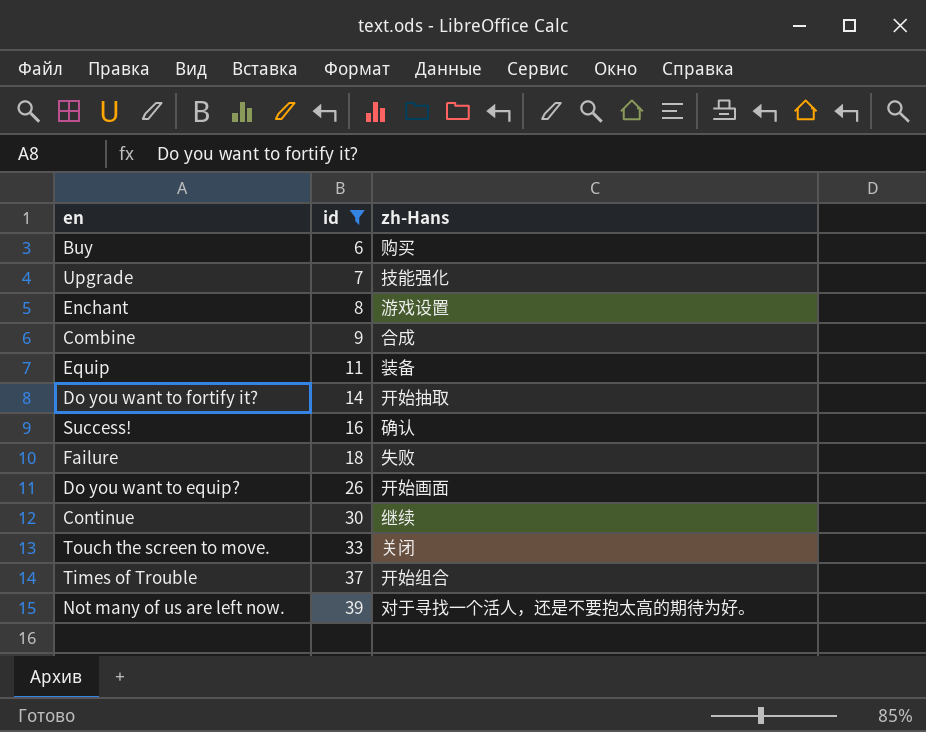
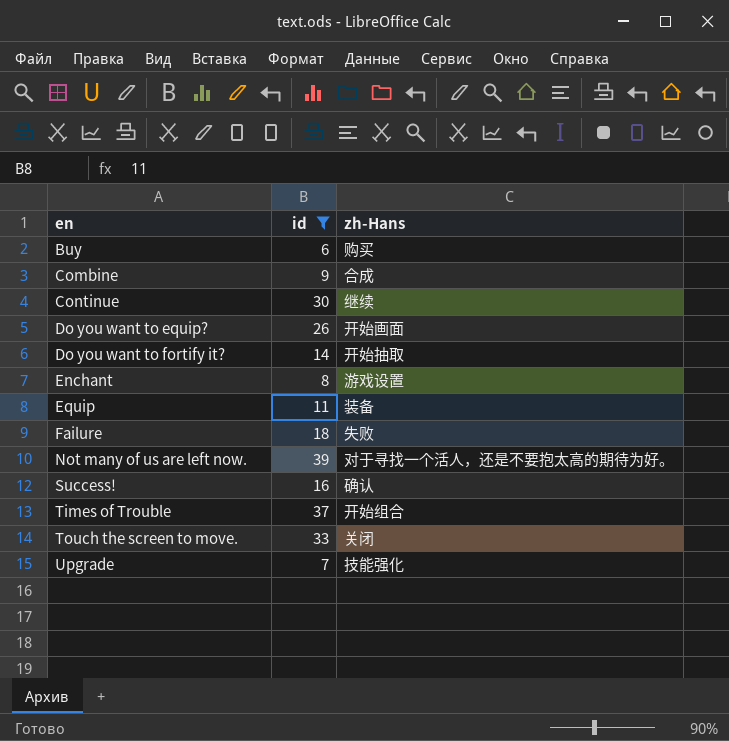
row order: id ascending -> en ascending

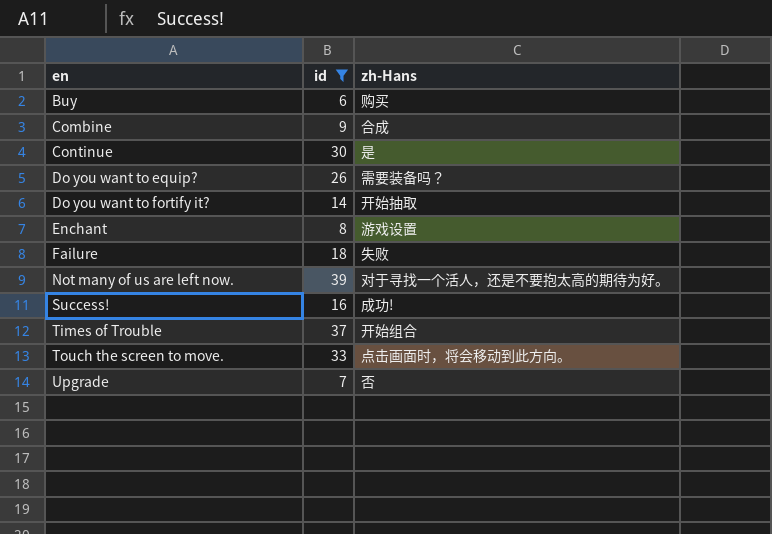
row Equip: 11 | 装备 -> none
Continue | zh-Hans: 继续 -> 是
Do you want to equip? | zh-Hans: 开始画面 -> 需要装备吗？
Success! | zh-Hans: 确认 -> 成功!
Touch the screen to move. | zh-Hans: 关闭 -> 点击画面时，将会移动到此方向。
Upgrade | zh-Hans: 技能强化 -> 否

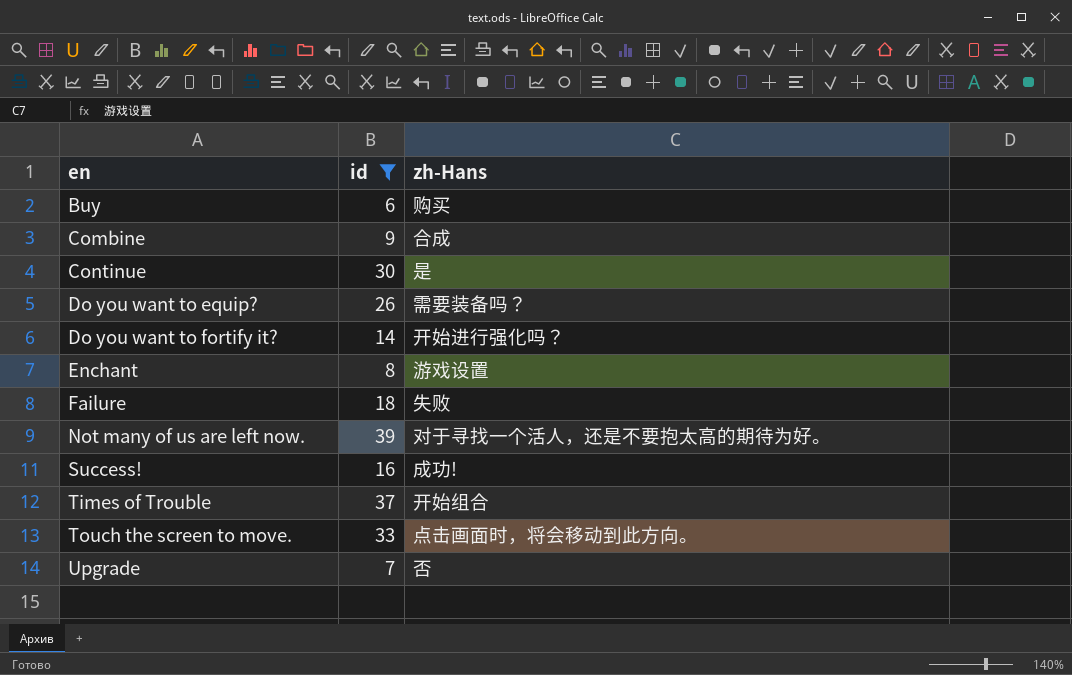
Do you want to fortify it? | zh-Hans: 开始抽取 -> 开始进行强化吗？

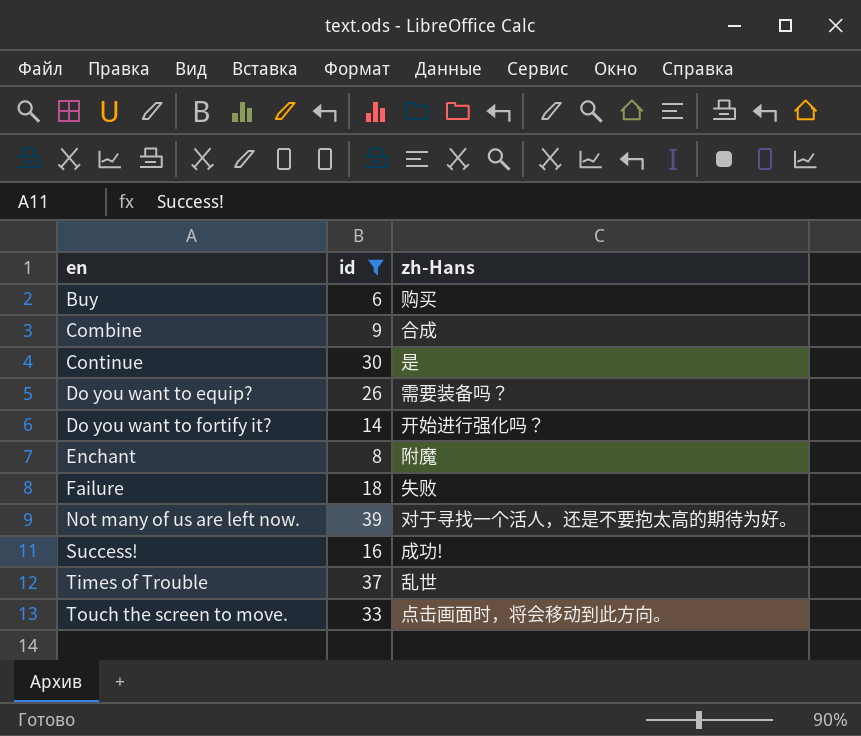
row Upgrade: 7 | 否 -> none
Enchant | zh-Hans: 游戏设置 -> 附魔
Times of Trouble | zh-Hans: 开始组合 -> 乱世

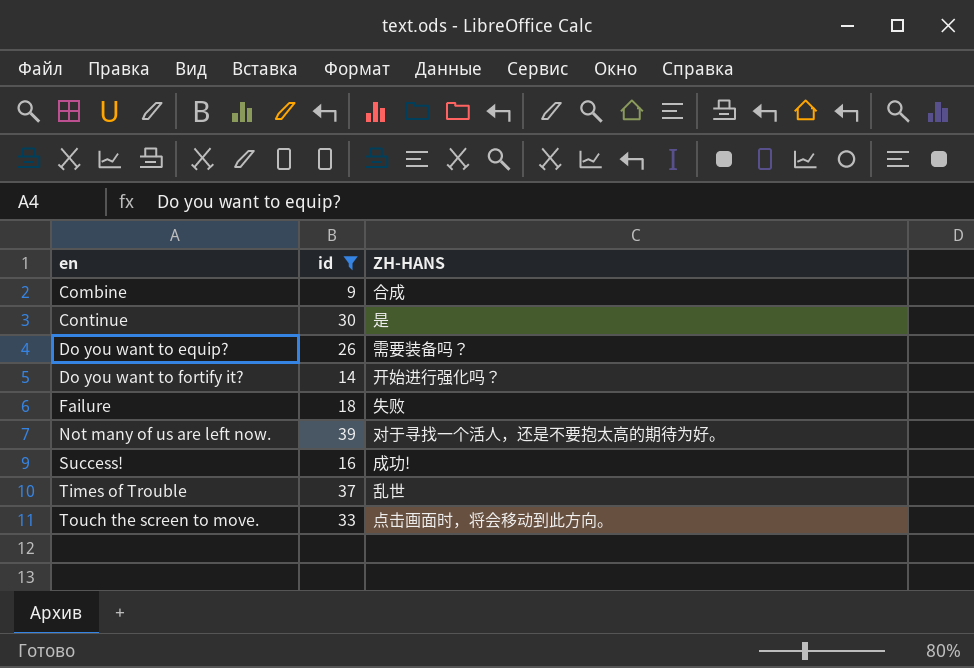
column name: zh-Hans -> ZH-HANS
row Buy: 6 | 购买 -> none
row Enchant: 8 | 附魔 -> none

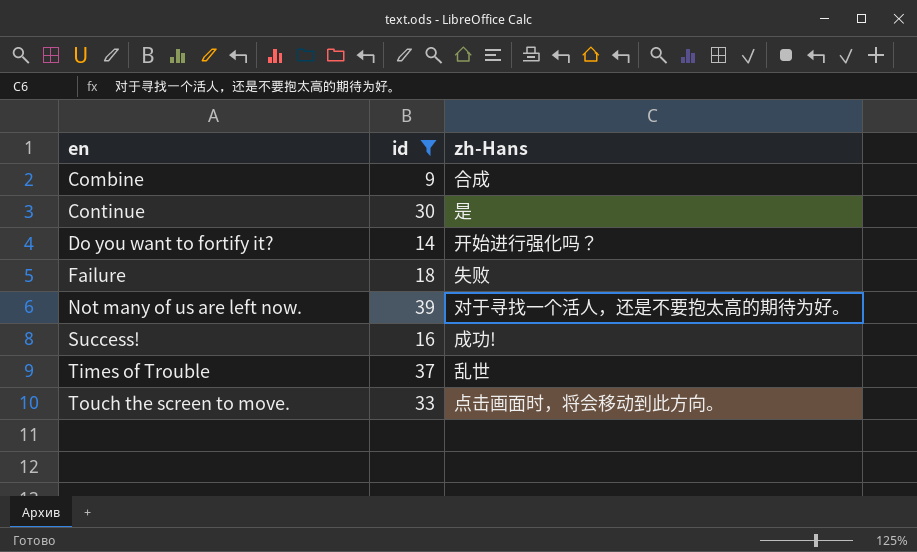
column name: ZH-HANS -> zh-Hans
row Do you want to equip?: 26 | 需要装备吗？ -> none

